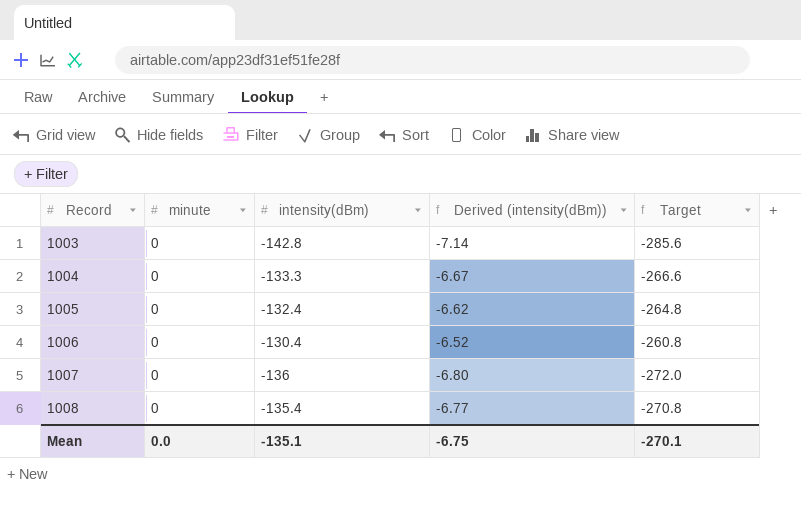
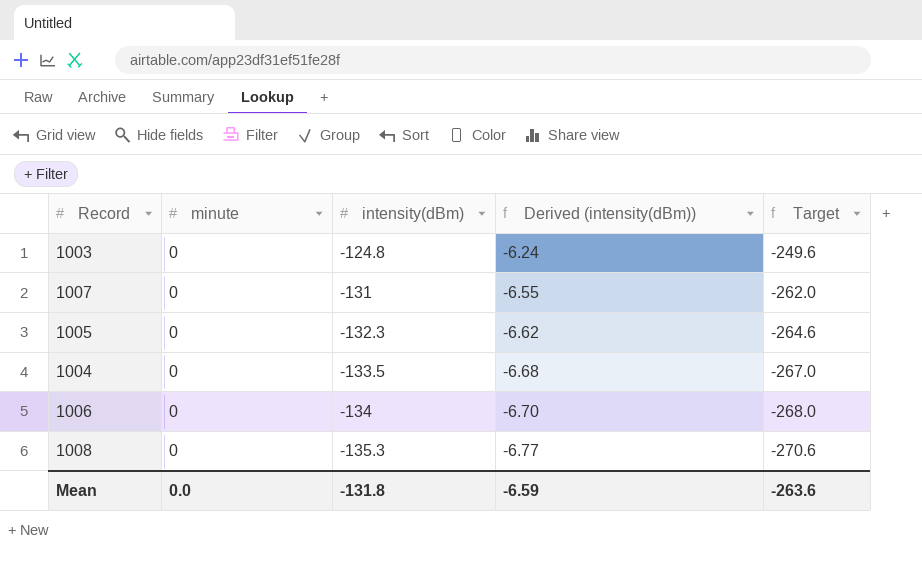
row order: Record ascending -> intensity(dBm) descending
1003 | intensity(dBm): -142.8 -> -124.8
1003 | Derived (intensity(dBm)): -7.14 -> -6.24
1003 | Target: -285.6 -> -249.6
1007 | intensity(dBm): -136 -> -131
1007 | Derived (intensity(dBm)): -6.80 -> -6.55
1007 | Target: -272.0 -> -262.0
1005 | intensity(dBm): -132.4 -> -132.3
1005 | Target: -264.8 -> -264.6
1004 | intensity(dBm): -133.3 -> -133.5
1004 | Derived (intensity(dBm)): -6.67 -> -6.68
1004 | Target: -266.6 -> -267.0
1006 | intensity(dBm): -130.4 -> -134
1006 | Derived (intensity(dBm)): -6.52 -> -6.70
1006 | Target: -260.8 -> -268.0
1008 | intensity(dBm): -135.4 -> -135.3
1008 | Target: -270.8 -> -270.6
Mean | intensity(dBm): -135.1 -> -131.8
Mean | Derived (intensity(dBm)): -6.75 -> -6.59
Mean | Target: -270.1 -> -263.6

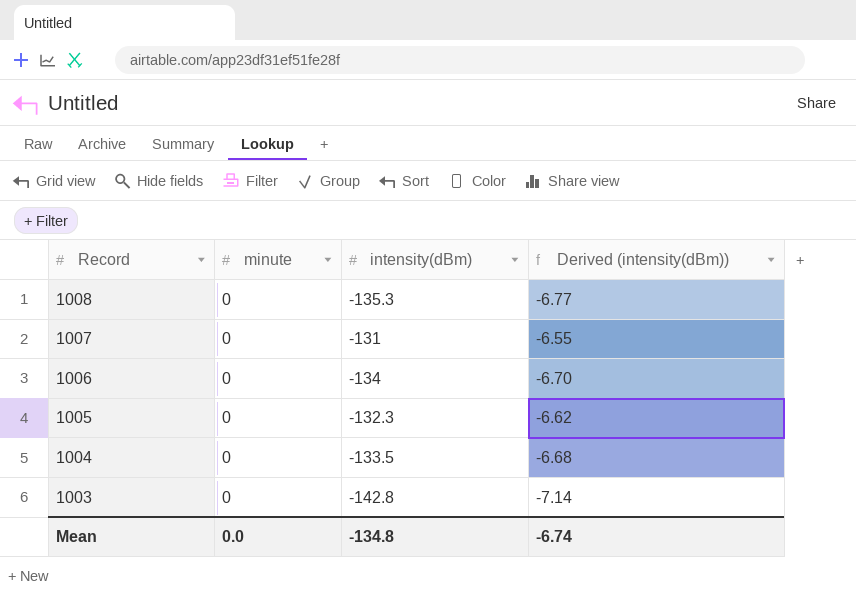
row order: intensity(dBm) descending -> Record descending
column Target | formula: [intensity(dBm)] * 2 -> none
1003 | intensity(dBm): -124.8 -> -142.8
1003 | Derived (intensity(dBm)): -6.24 -> -7.14
Mean | intensity(dBm): -131.8 -> -134.8
Mean | Derived (intensity(dBm)): -6.59 -> -6.74

